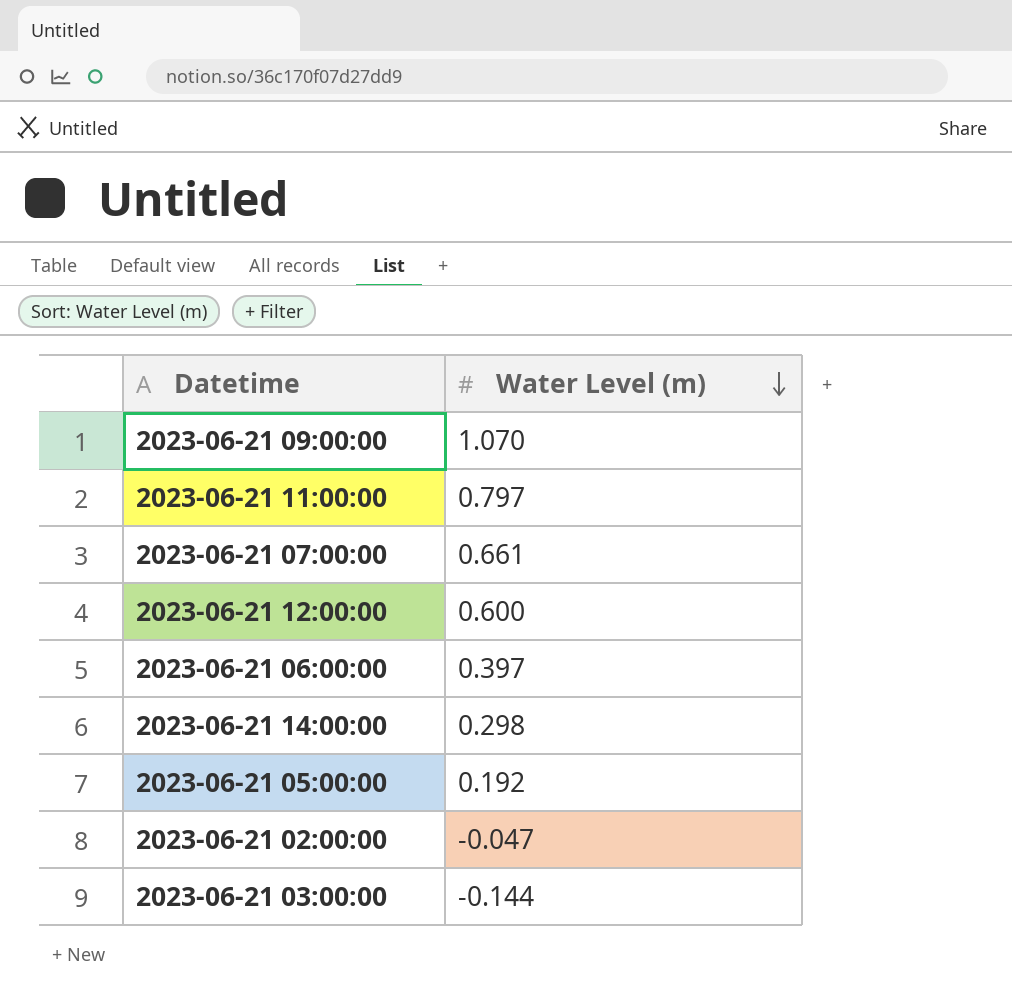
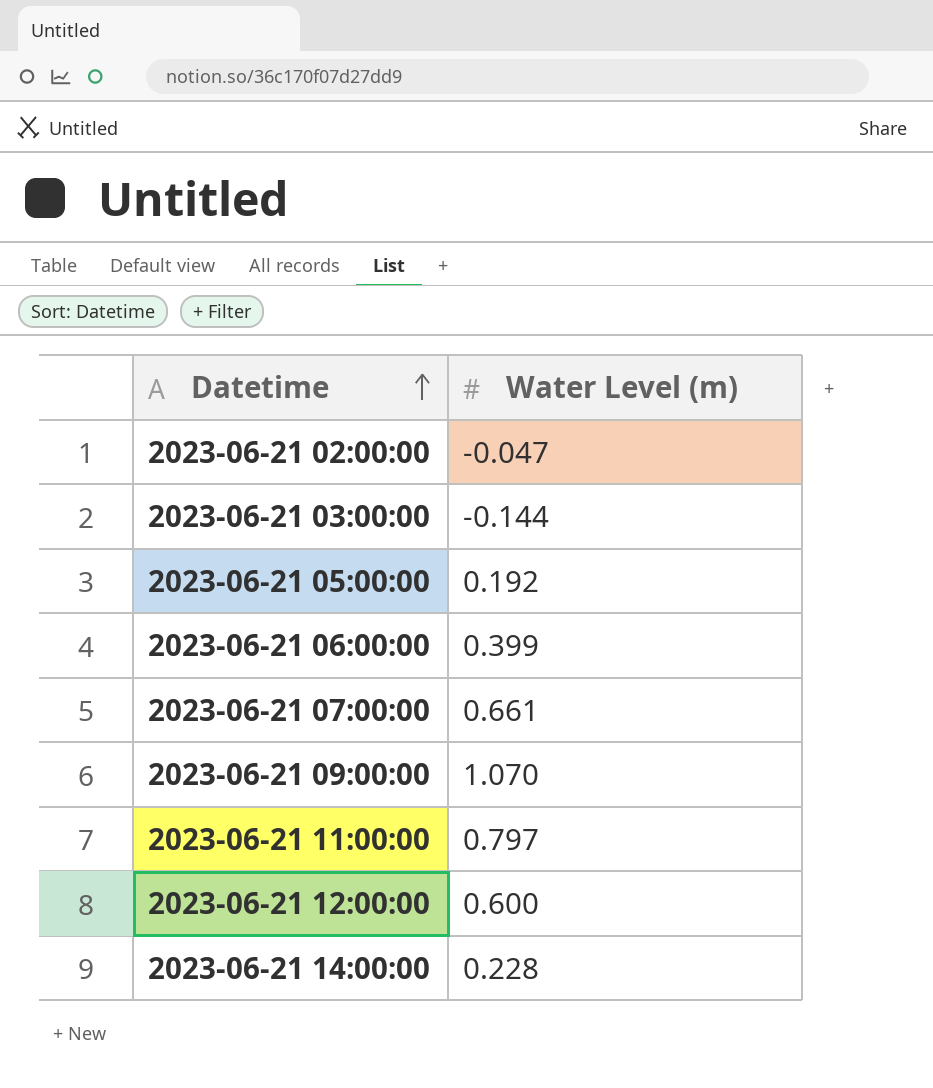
row order: Water Level (m) descending -> Datetime ascending
2023-06-21 06:00:00 | Water Level (m): 0.397 -> 0.399
2023-06-21 14:00:00 | Water Level (m): 0.298 -> 0.228

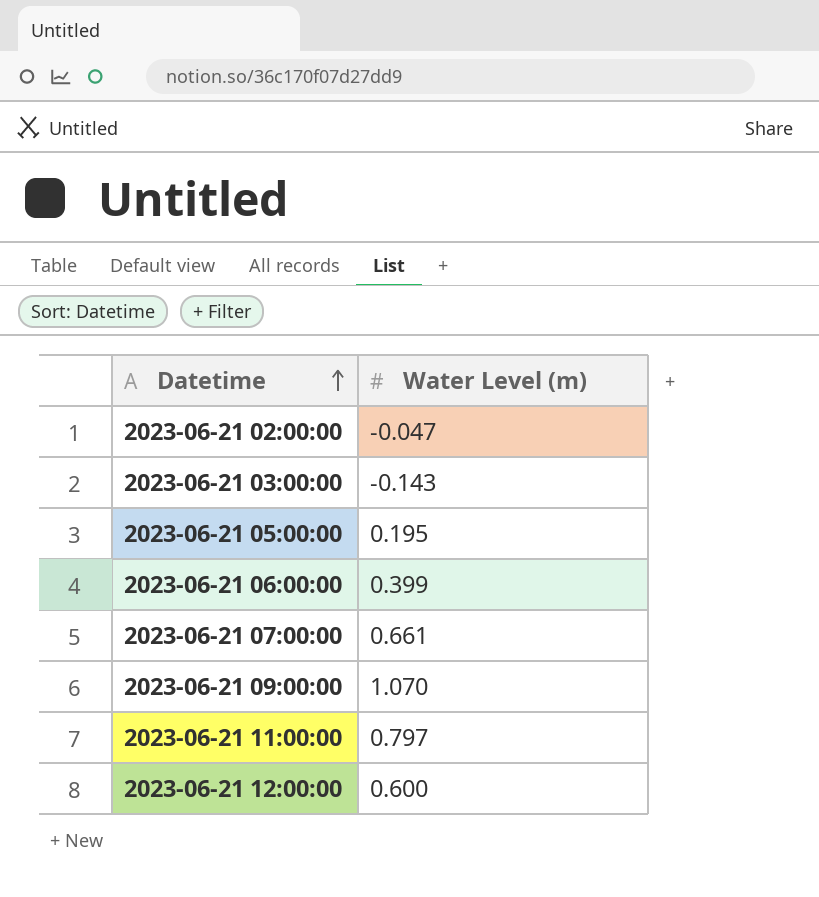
row 2023-06-21 14:00:00: 0.228 -> none
2023-06-21 03:00:00 | Water Level (m): -0.144 -> -0.143
2023-06-21 05:00:00 | Water Level (m): 0.192 -> 0.195

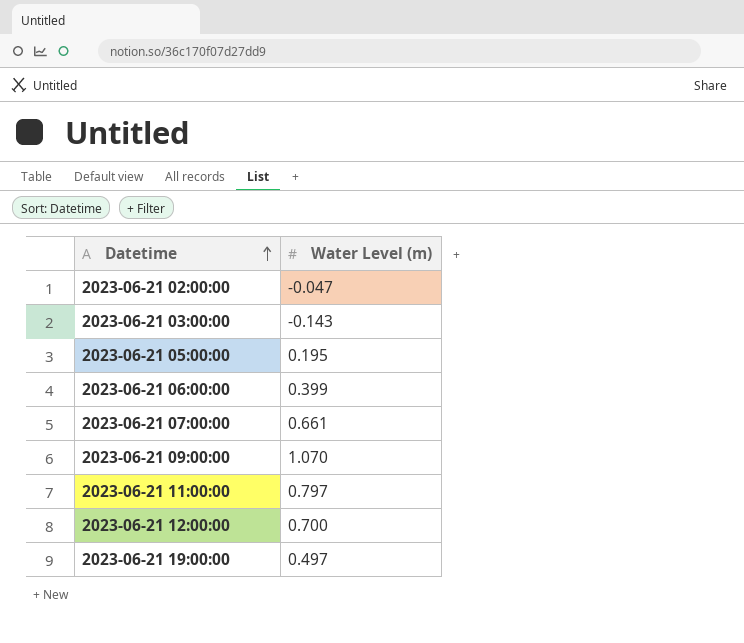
2023-06-21 12:00:00 | Water Level (m): 0.600 -> 0.700
row 2023-06-21 19:00:00: none -> 0.497

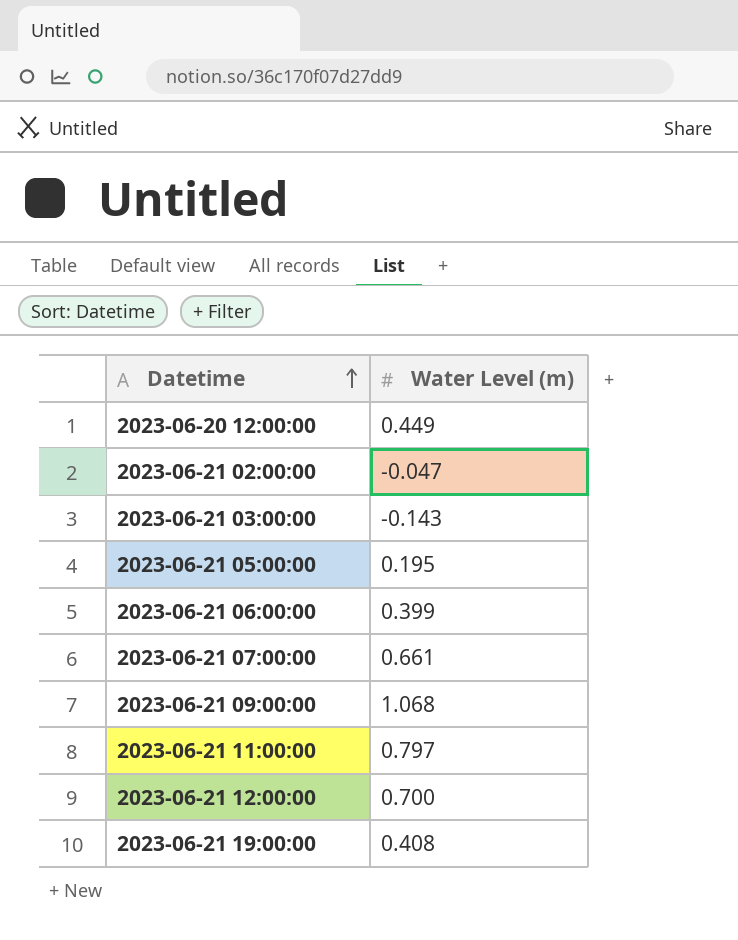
row 2023-06-20 12:00:00: none -> 0.449
2023-06-21 09:00:00 | Water Level (m): 1.070 -> 1.068
2023-06-21 19:00:00 | Water Level (m): 0.497 -> 0.408

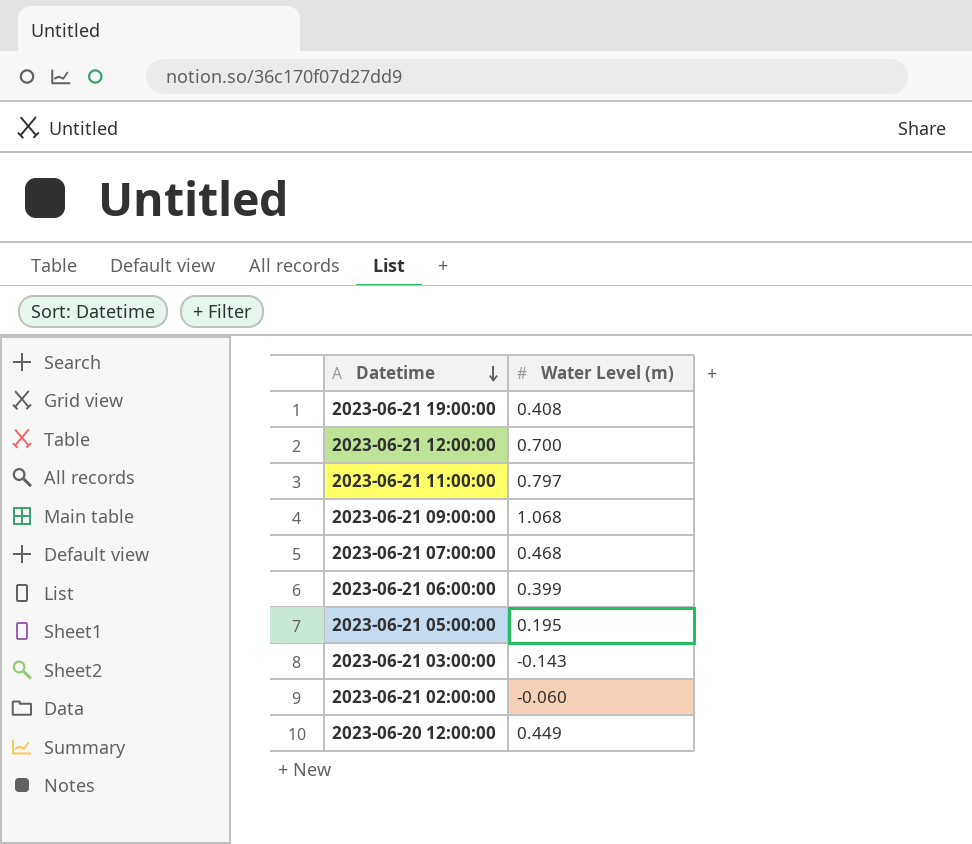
row order: Datetime ascending -> Datetime descending
2023-06-21 07:00:00 | Water Level (m): 0.661 -> 0.468
2023-06-21 02:00:00 | Water Level (m): -0.047 -> -0.060

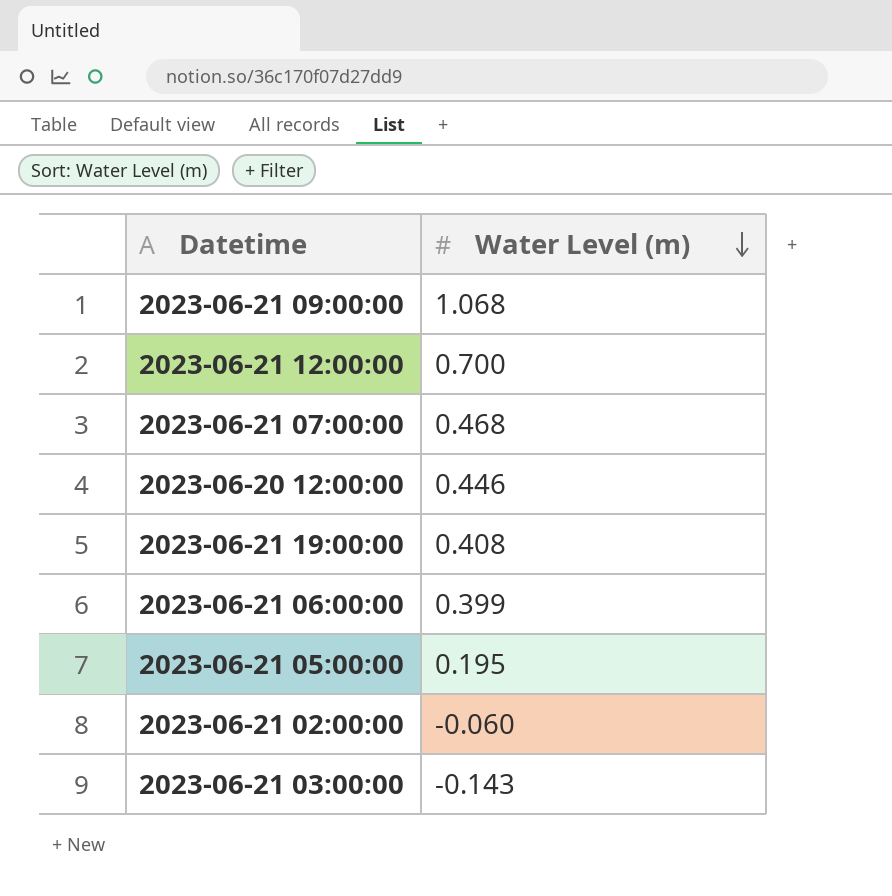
row order: Datetime descending -> Water Level (m) descending
row 2023-06-21 11:00:00: 0.797 -> none
2023-06-20 12:00:00 | Water Level (m): 0.449 -> 0.446

